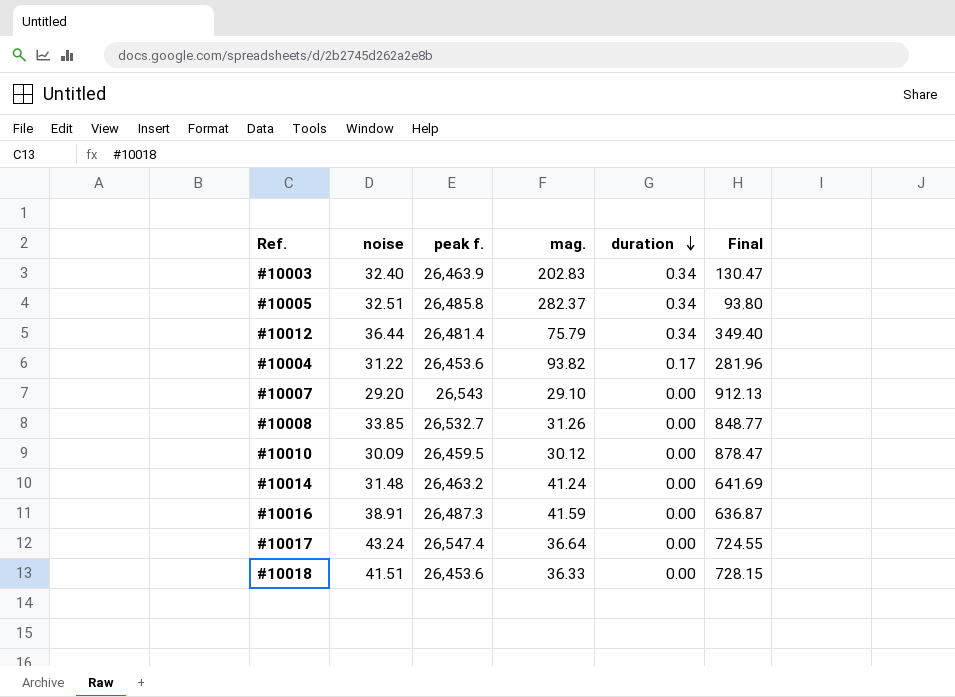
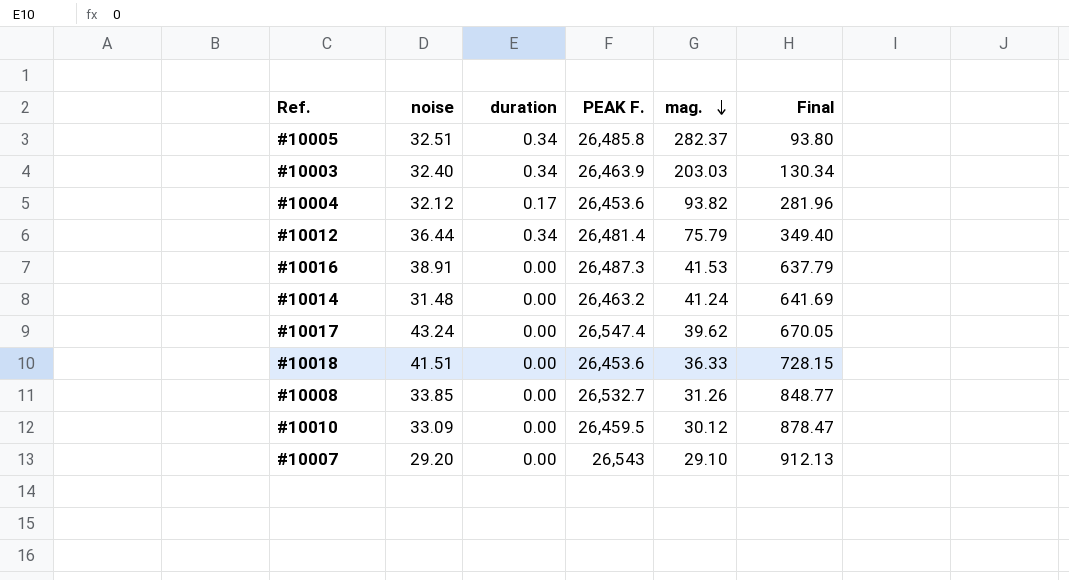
row order: duration descending -> mag. descending
column duration | position: 5 -> 3
column name: peak f. -> PEAK F.
#10003 | mag.: 202.83 -> 203.03
#10003 | Final: 130.47 -> 130.34
#10004 | noise: 31.22 -> 32.12
#10016 | mag.: 41.59 -> 41.53
#10016 | Final: 636.87 -> 637.79
#10017 | mag.: 36.64 -> 39.62
#10017 | Final: 724.55 -> 670.05
#10010 | noise: 30.09 -> 33.09

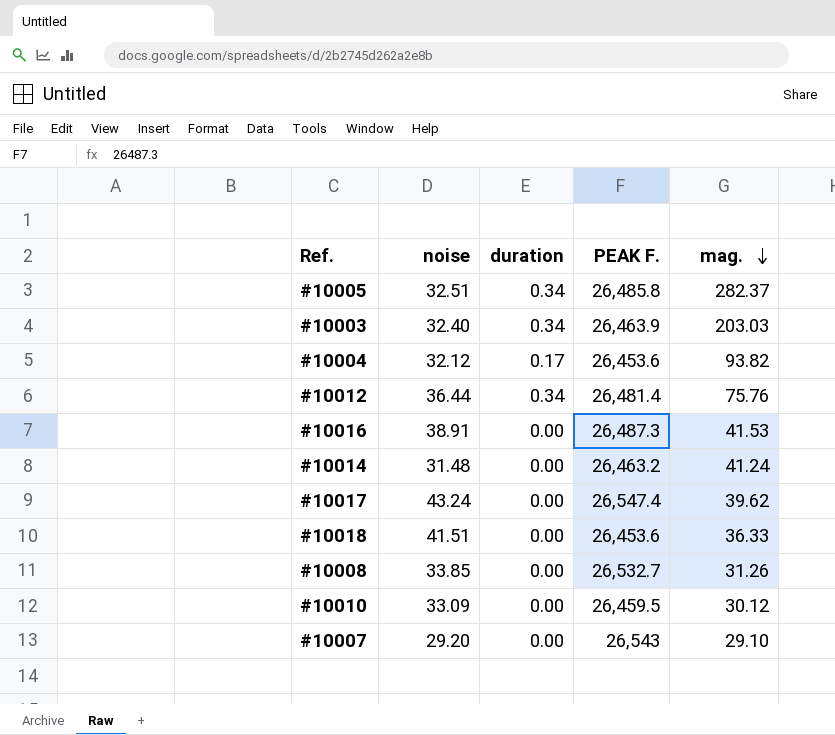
column Final | formula: [PEAK F.] / [mag.] -> none
#10012 | mag.: 75.79 -> 75.76

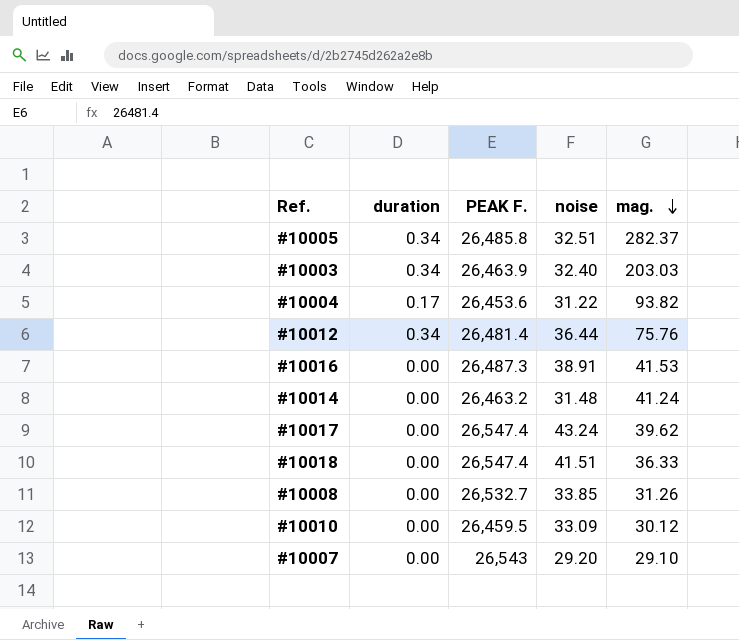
column noise | position: 2 -> 4
#10004 | noise: 32.12 -> 31.22
#10018 | PEAK F.: 26,453.6 -> 26,547.4

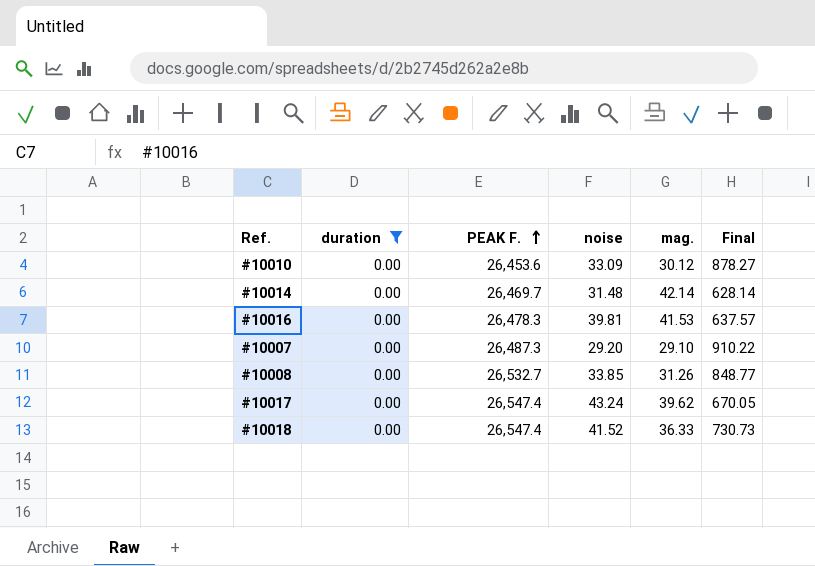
filter: none -> duration = 0.00
row order: mag. descending -> PEAK F. ascending
column Final | formula: none -> [PEAK F.] / [mag.]
#10010 | PEAK F.: 26,459.5 -> 26,453.6
#10014 | PEAK F.: 26,463.2 -> 26,469.7
#10014 | mag.: 41.24 -> 42.14
#10016 | PEAK F.: 26,487.3 -> 26,478.3
#10016 | noise: 38.91 -> 39.81
#10007 | PEAK F.: 26,543 -> 26,487.3
#10018 | noise: 41.51 -> 41.52

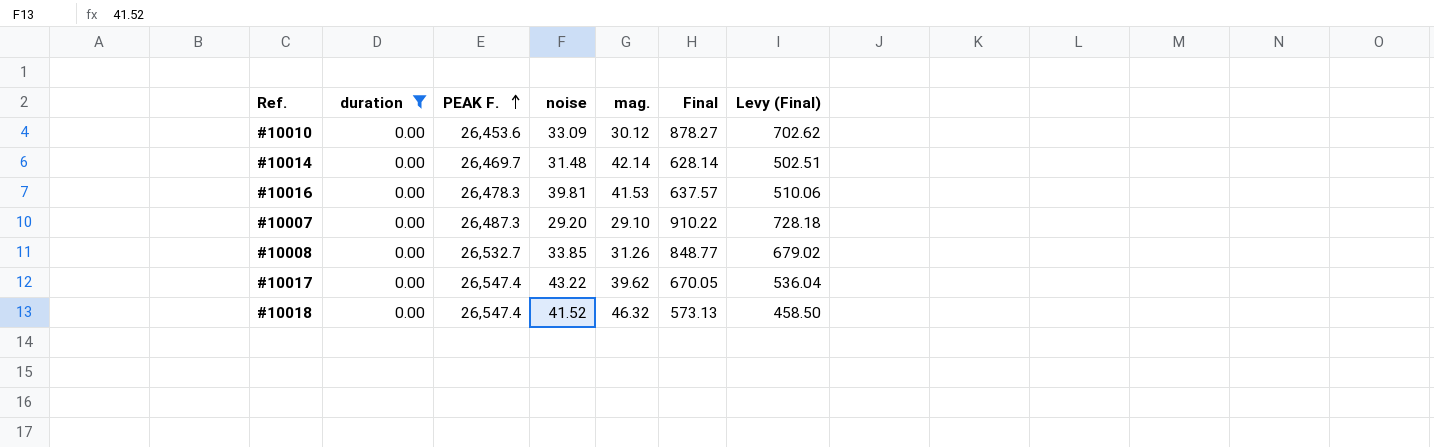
column Levy (Final) | formula: none -> [Final] * 0.8
#10017 | noise: 43.24 -> 43.22
#10018 | mag.: 36.33 -> 46.32
#10018 | Final: 730.73 -> 573.13

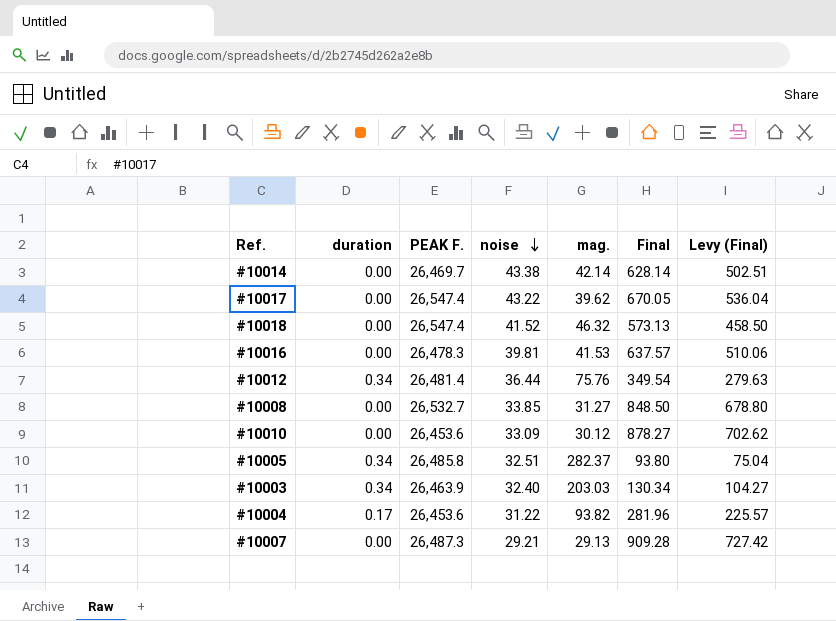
filter: duration = 0.00 -> none
row order: PEAK F. ascending -> noise descending
#10014 | noise: 31.48 -> 43.38
#10008 | mag.: 31.26 -> 31.27
#10008 | Final: 848.77 -> 848.50
#10008 | Levy (Final): 679.02 -> 678.80
#10007 | noise: 29.20 -> 29.21
#10007 | mag.: 29.10 -> 29.13
#10007 | Final: 910.22 -> 909.28
#10007 | Levy (Final): 728.18 -> 727.42

